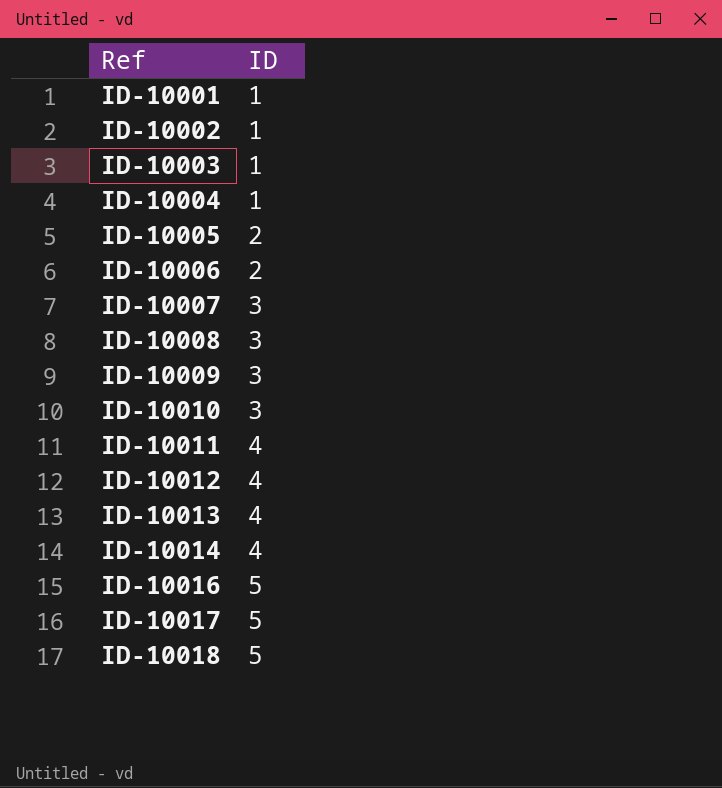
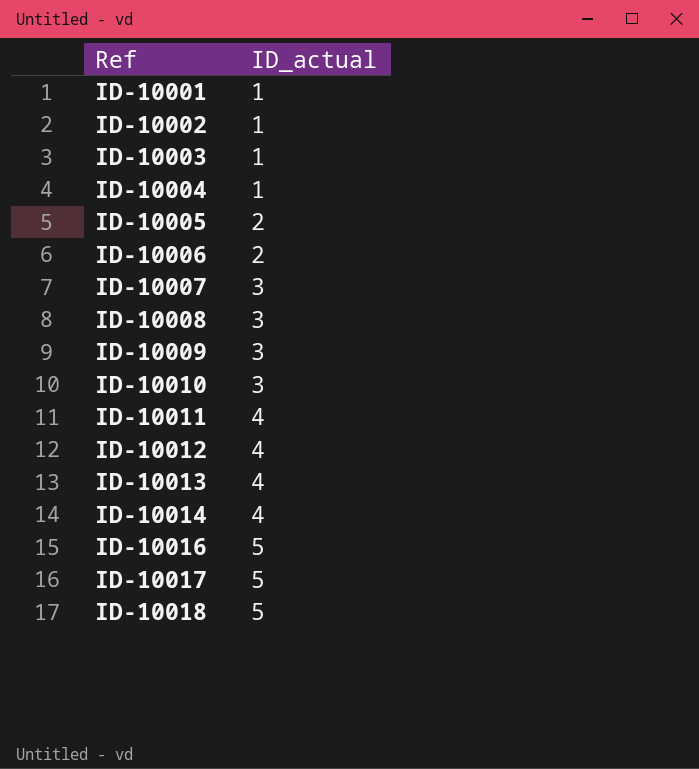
column name: ID -> ID_actual

